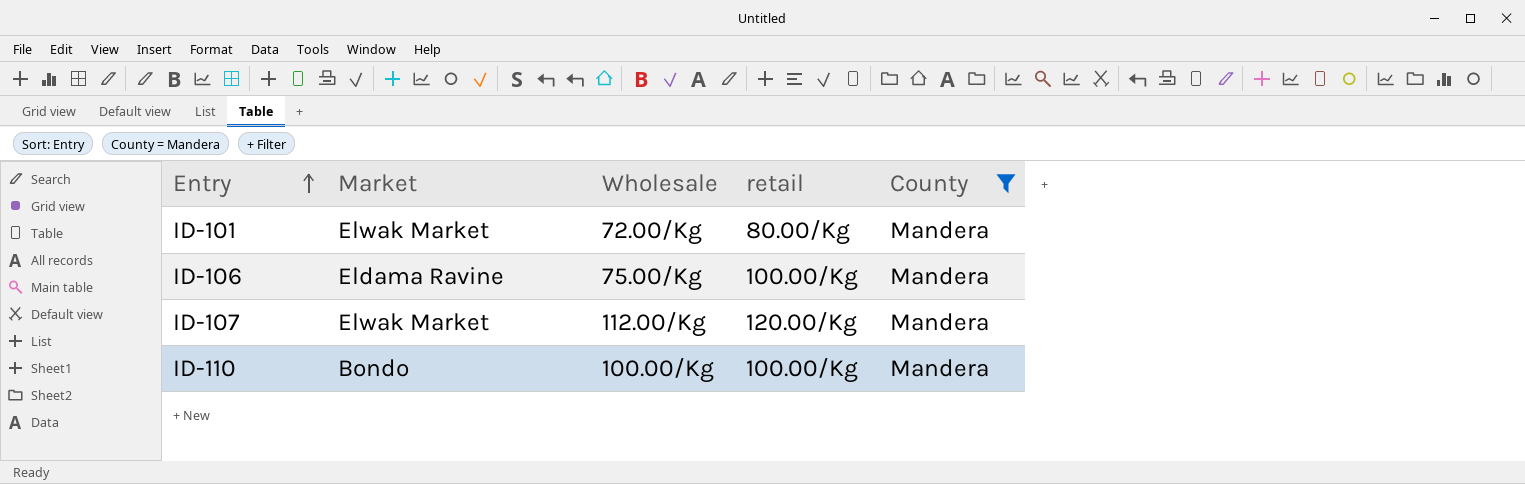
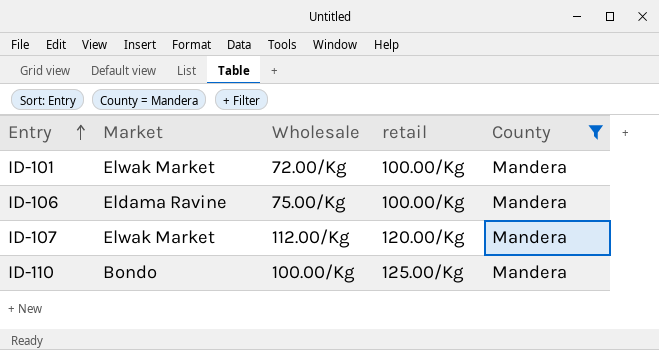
ID-101 | retail: 80.00/Kg -> 100.00/Kg
ID-110 | retail: 100.00/Kg -> 125.00/Kg

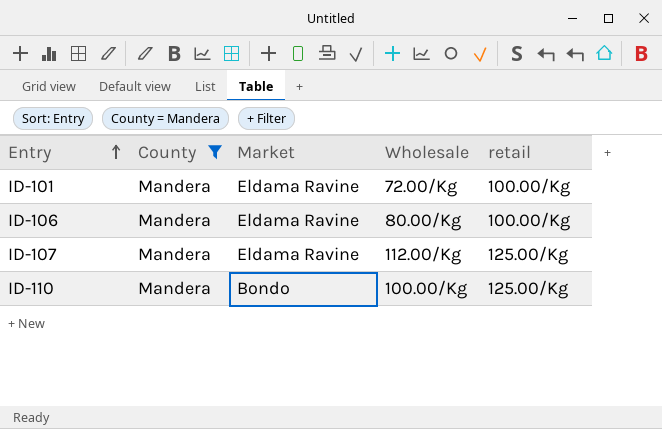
column County | position: 5 -> 2
ID-101 | Market: Elwak Market -> Eldama Ravine
ID-106 | Wholesale: 75.00/Kg -> 80.00/Kg
ID-107 | Market: Elwak Market -> Eldama Ravine
ID-107 | retail: 120.00/Kg -> 125.00/Kg

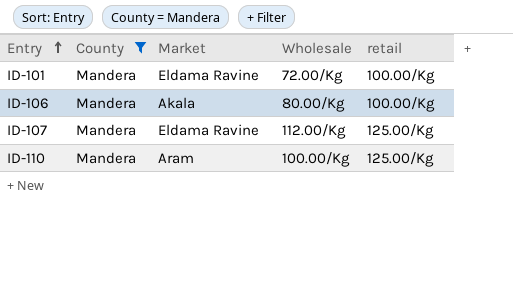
ID-106 | Market: Eldama Ravine -> Akala
ID-110 | Market: Bondo -> Aram

